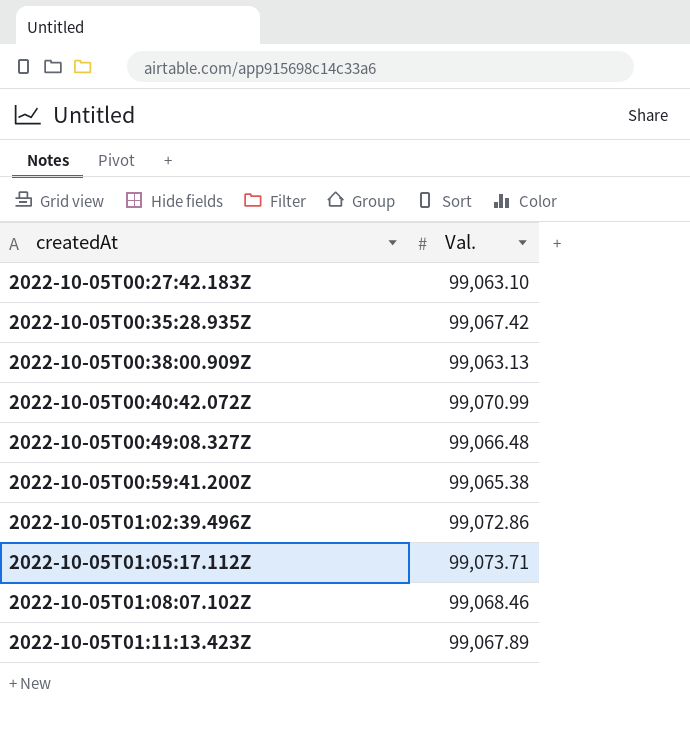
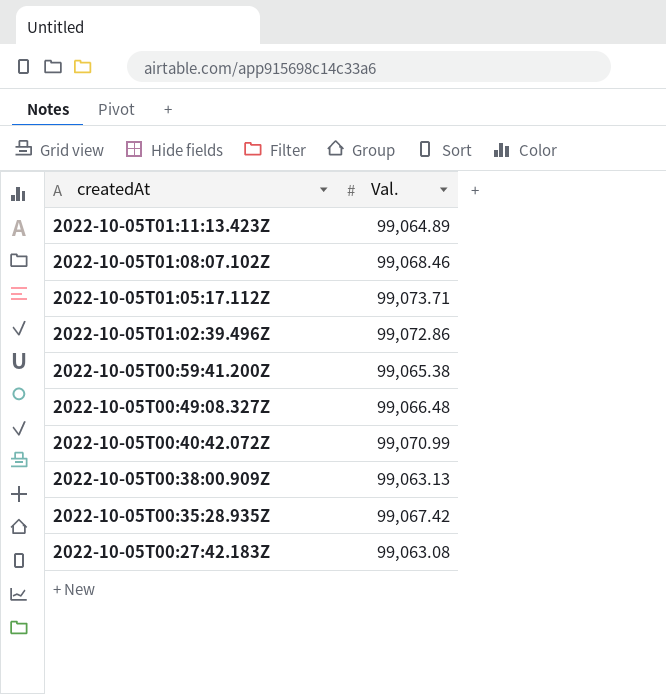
row order: createdAt ascending -> createdAt descending
2022-10-05T01:11:13.423Z | Val.: 99,067.89 -> 99,064.89
2022-10-05T00:27:42.183Z | Val.: 99,063.10 -> 99,063.08

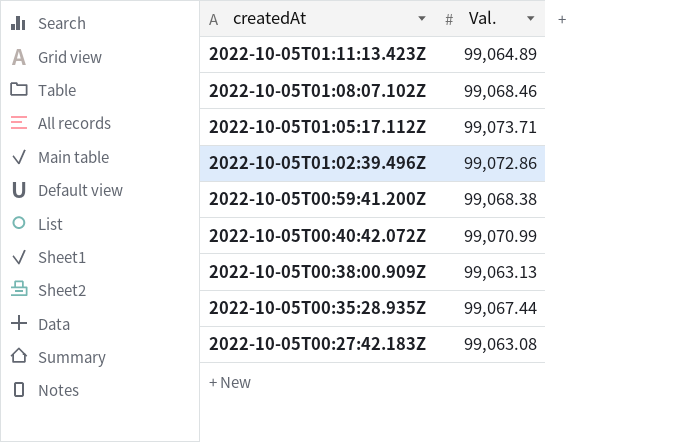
row 2022-10-05T00:49:08.327Z: 99,066.48 -> none
2022-10-05T00:59:41.200Z | Val.: 99,065.38 -> 99,068.38
2022-10-05T00:35:28.935Z | Val.: 99,067.42 -> 99,067.44

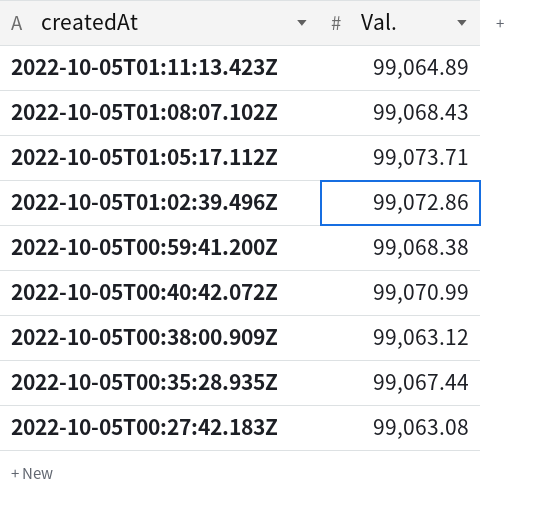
2022-10-05T01:08:07.102Z | Val.: 99,068.46 -> 99,068.43
2022-10-05T00:38:00.909Z | Val.: 99,063.13 -> 99,063.12

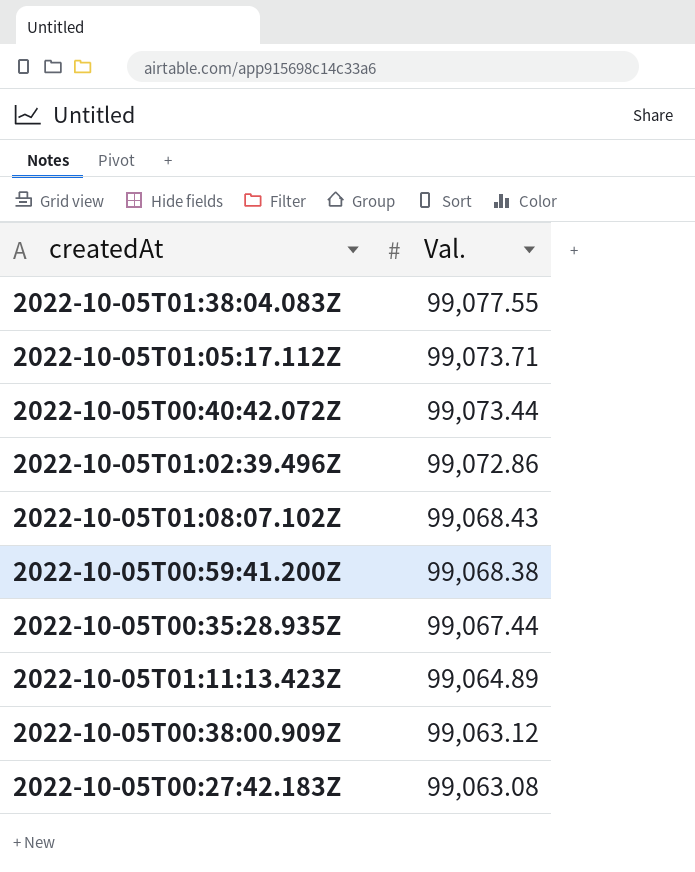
row order: createdAt descending -> Val. descending
row 2022-10-05T01:38:04.083Z: none -> 99,077.55
2022-10-05T00:40:42.072Z | Val.: 99,070.99 -> 99,073.44

